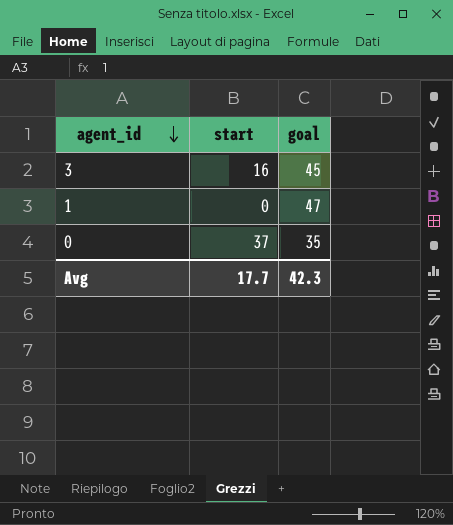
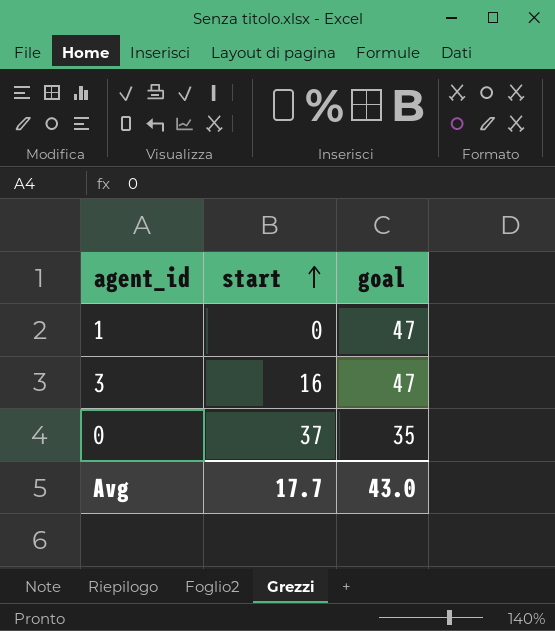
row order: agent_id descending -> start ascending
3 | goal: 45 -> 47
Avg | goal: 42.3 -> 43.0

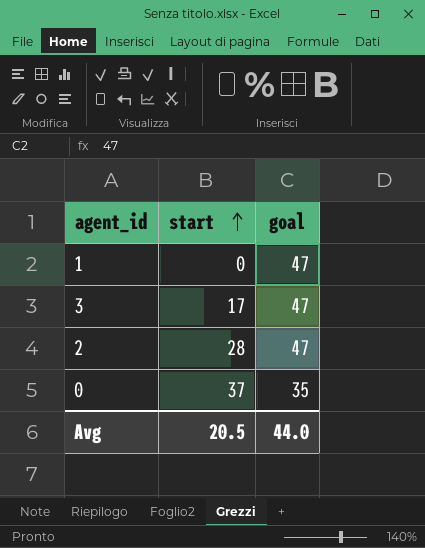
3 | start: 16 -> 17
row 2: none -> 28 | 47
Avg | start: 17.7 -> 20.5
Avg | goal: 43.0 -> 44.0

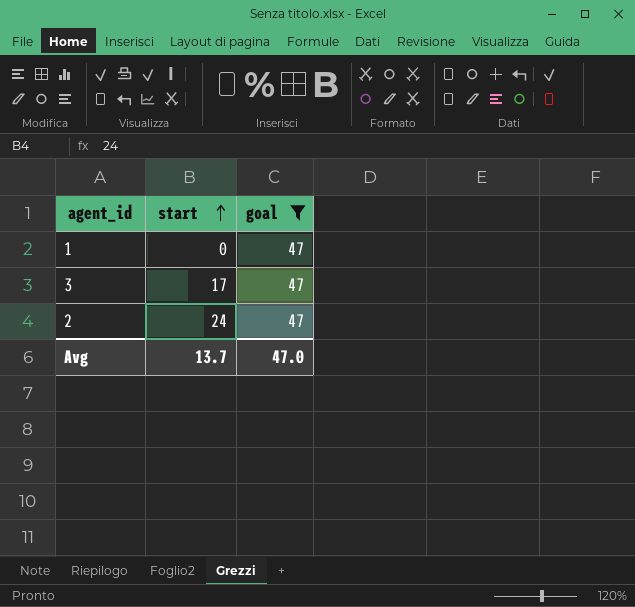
filter: none -> goal = 47
2 | start: 28 -> 24
Avg | start: 20.5 -> 13.7
Avg | goal: 44.0 -> 47.0

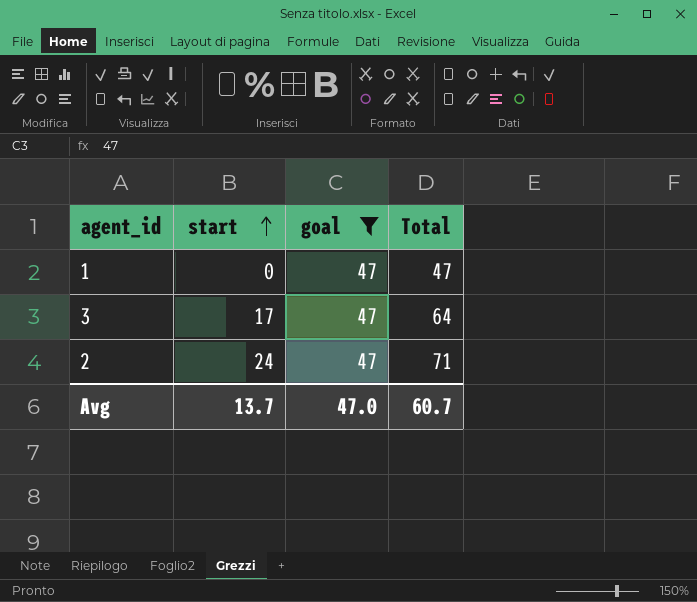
column Total | formula: none -> [start] + [goal]

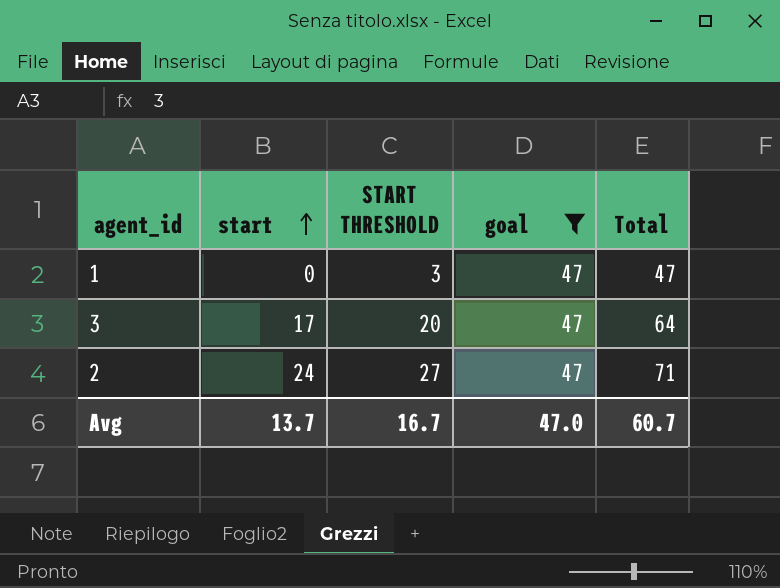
column START THRESHOLD | formula: none -> [start] + 3

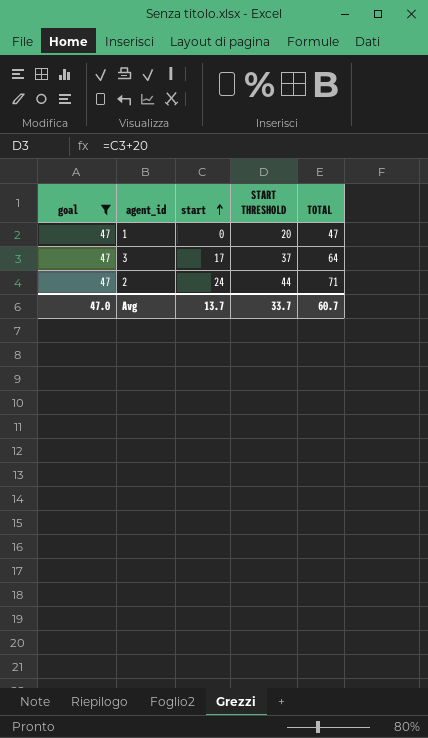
column goal | position: 4 -> 1
column START THRESHOLD | formula: [start] + 3 -> [start] + 20
column name: Total -> TOTAL
Avg | START THRESHOLD: 16.7 -> 33.7

